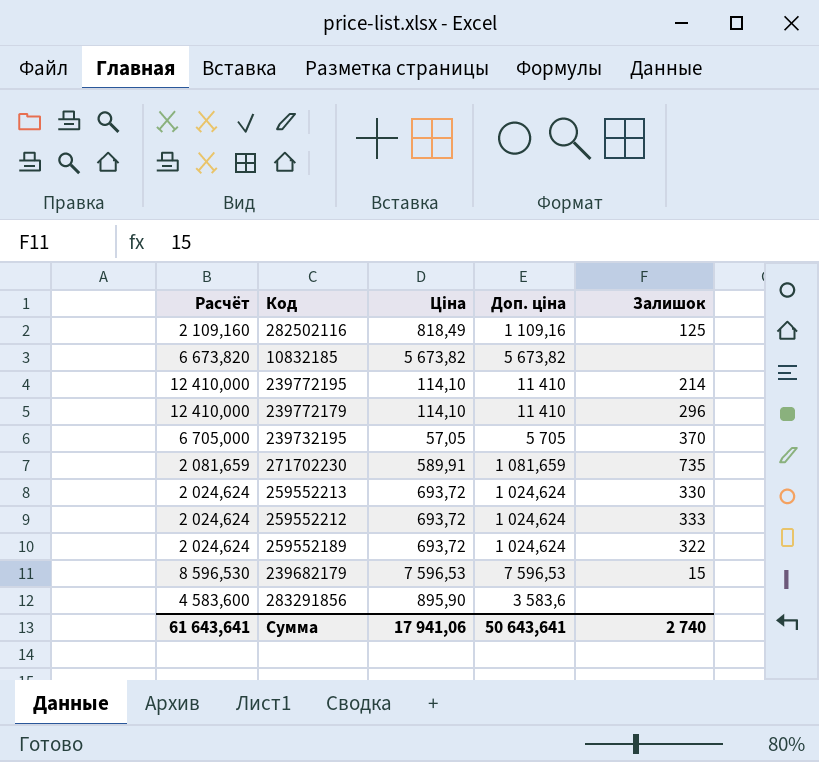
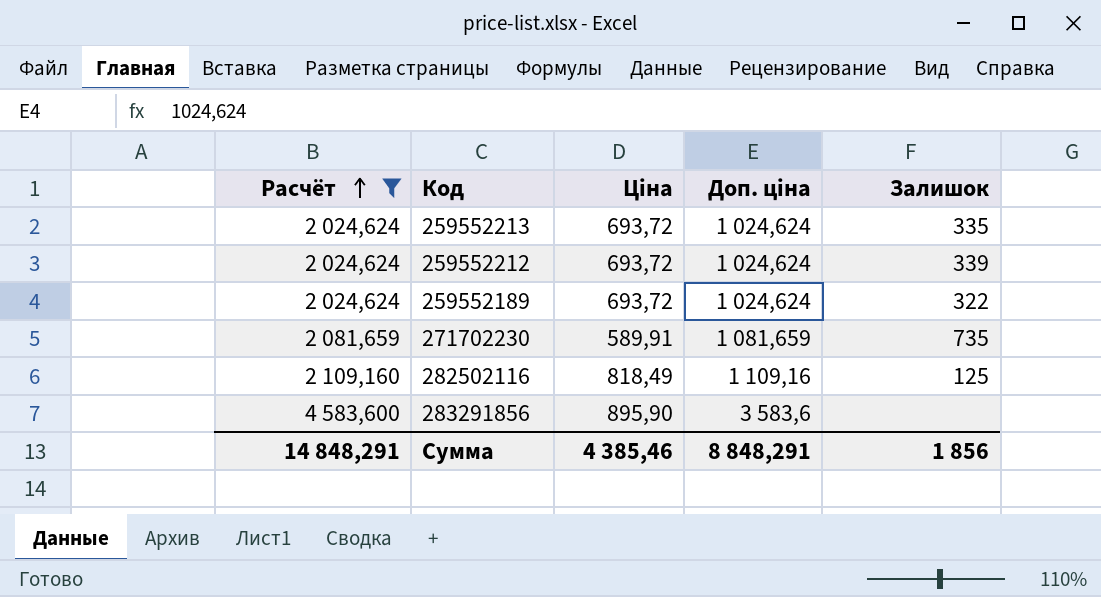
filter: none -> Расчёт <= 4 583,600
row order: none -> Расчёт ascending
259552213 | Залишок: 330 -> 335
259552212 | Залишок: 333 -> 339
Сумма | Расчёт: 61 643,641 -> 14 848,291
Сумма | Ціна: 17 941,06 -> 4 385,46
Сумма | Доп. ціна: 50 643,641 -> 8 848,291
Сумма | Залишок: 2 740 -> 1 856

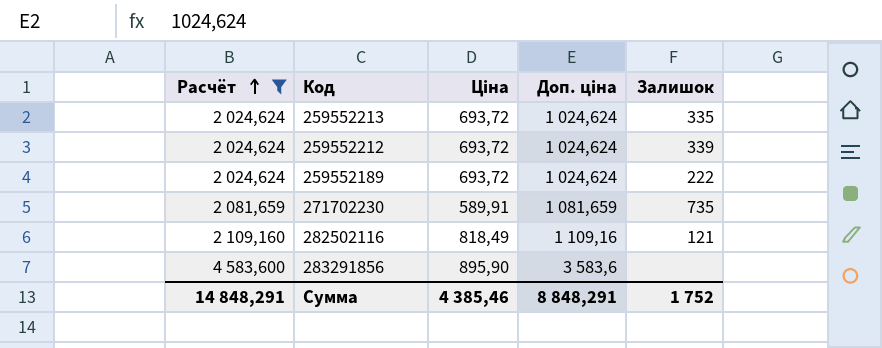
259552189 | Залишок: 322 -> 222
282502116 | Залишок: 125 -> 121
Сумма | Залишок: 1 856 -> 1 752

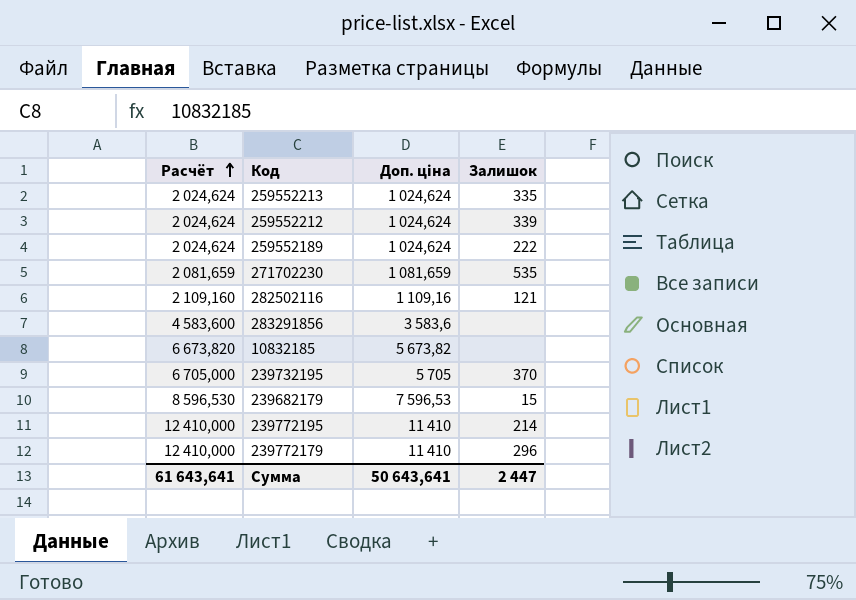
filter: Расчёт <= 4 583,600 -> none
column Ціна | position: 3 -> none
271702230 | Залишок: 735 -> 535
Сумма | Расчёт: 14 848,291 -> 61 643,641
Сумма | Доп. ціна: 8 848,291 -> 50 643,641
Сумма | Залишок: 1 752 -> 2 447

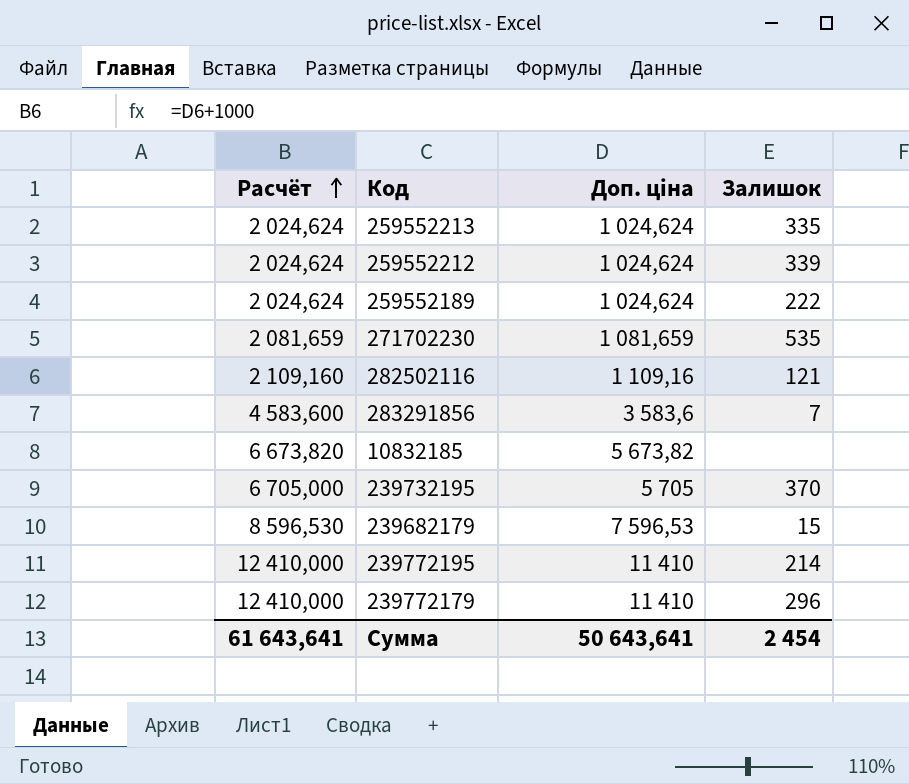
283291856 | Залишок: none -> 7
Сумма | Залишок: 2 447 -> 2 454

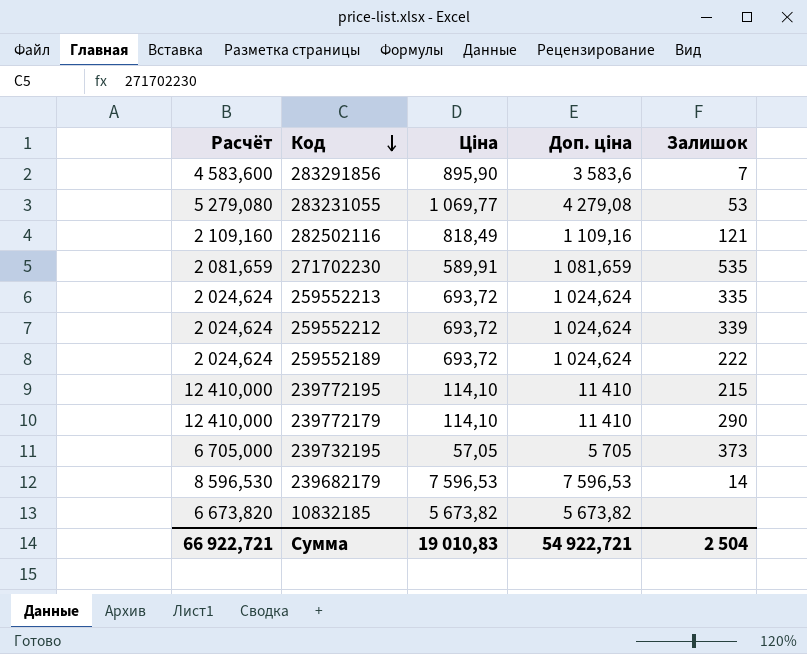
row order: Расчёт ascending -> Код descending
column Ціна | position: none -> 3
row 283231055: none -> 5 279,080 | 1 069,77 | 4 279,08 | 53
239772195 | Залишок: 214 -> 215
239772179 | Залишок: 296 -> 290
239732195 | Залишок: 370 -> 373
239682179 | Залишок: 15 -> 14
Сумма | Расчёт: 61 643,641 -> 66 922,721
Сумма | Доп. ціна: 50 643,641 -> 54 922,721
Сумма | Залишок: 2 454 -> 2 504

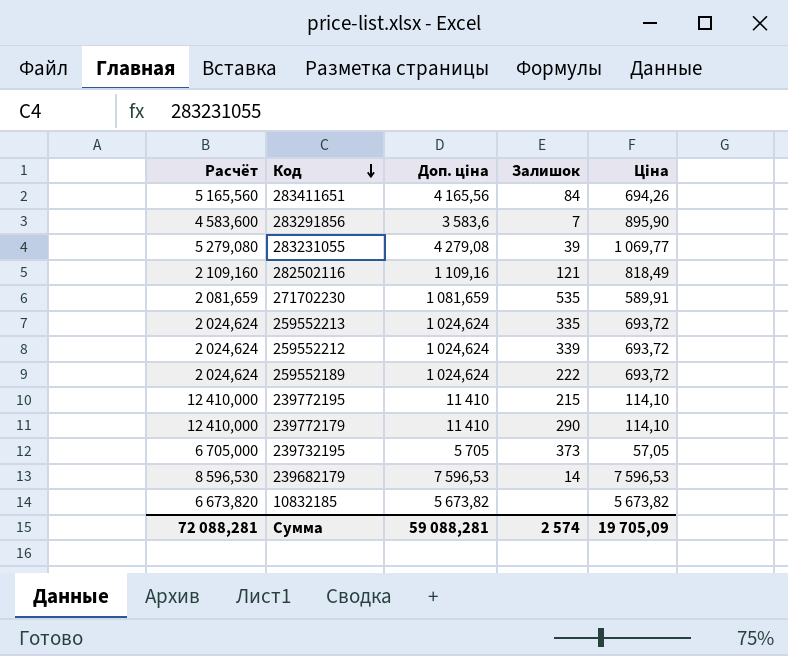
column Ціна | position: 3 -> 5
row 283411651: none -> 5 165,560 | 4 165,56 | 84 | 694,26
283231055 | Залишок: 53 -> 39
Сумма | Расчёт: 66 922,721 -> 72 088,281
Сумма | Доп. ціна: 54 922,721 -> 59 088,281
Сумма | Залишок: 2 504 -> 2 574
Сумма | Ціна: 19 010,83 -> 19 705,09

